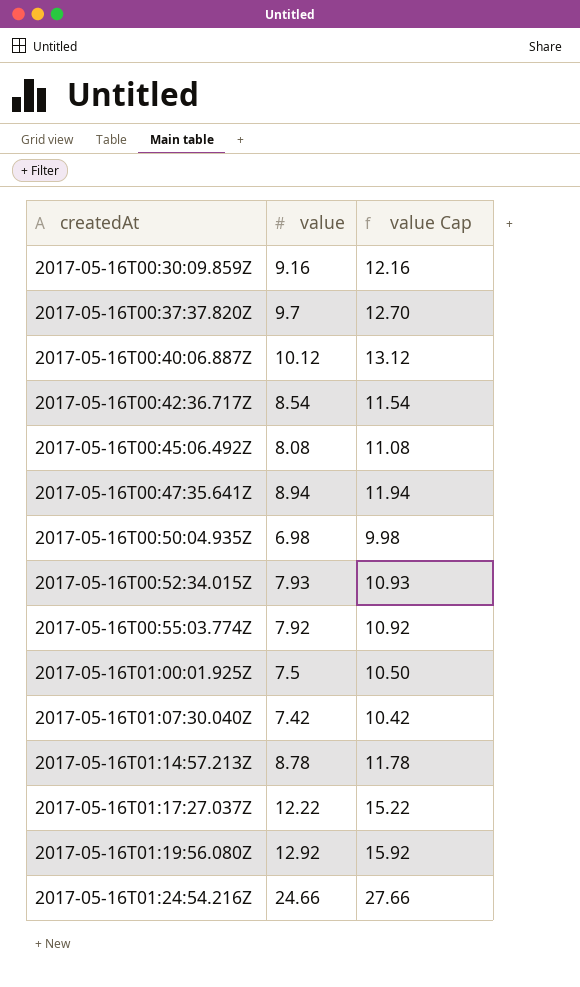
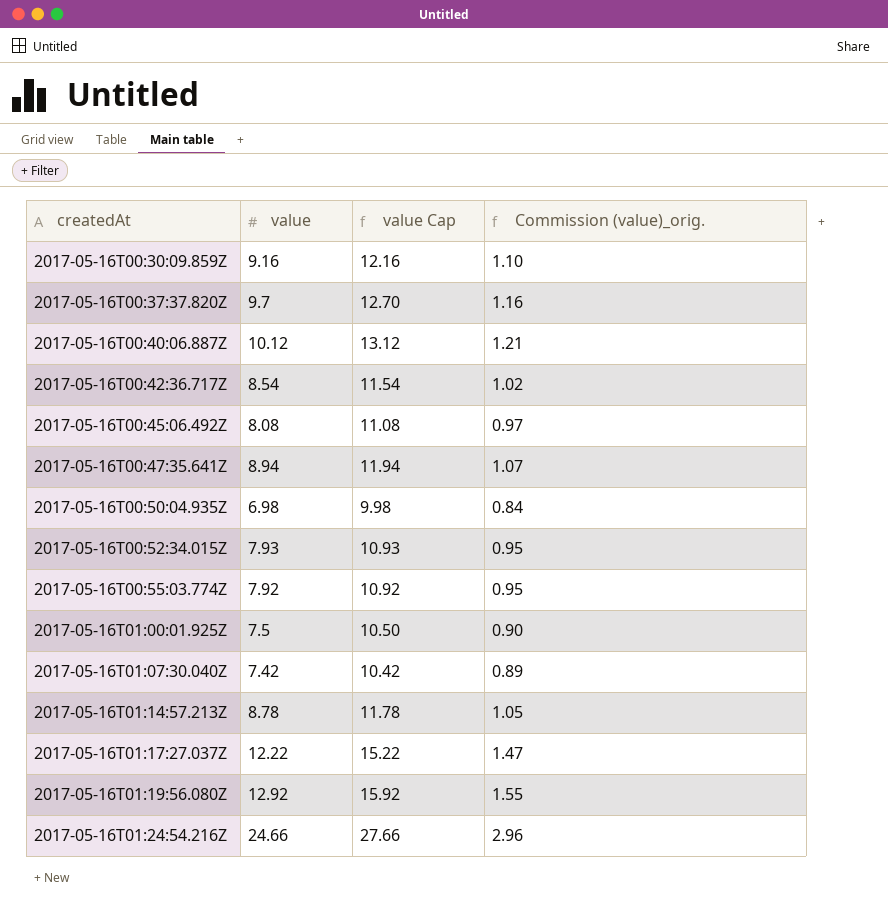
column Commission (value)_orig. | formula: none -> [value] * 0.12

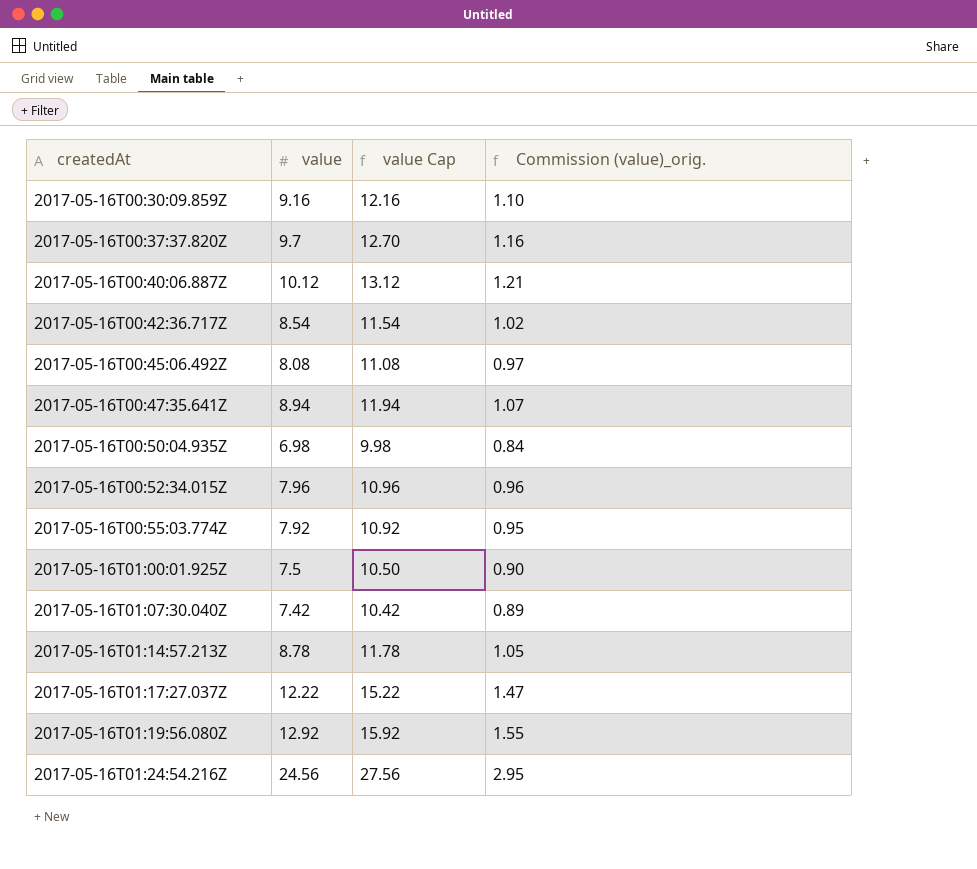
2017-05-16T00:52:34.015Z | value: 7.93 -> 7.96
2017-05-16T00:52:34.015Z | value Cap: 10.93 -> 10.96
2017-05-16T00:52:34.015Z | Commission (value)_orig.: 0.95 -> 0.96
2017-05-16T01:24:54.216Z | value: 24.66 -> 24.56
2017-05-16T01:24:54.216Z | value Cap: 27.66 -> 27.56
2017-05-16T01:24:54.216Z | Commission (value)_orig.: 2.96 -> 2.95

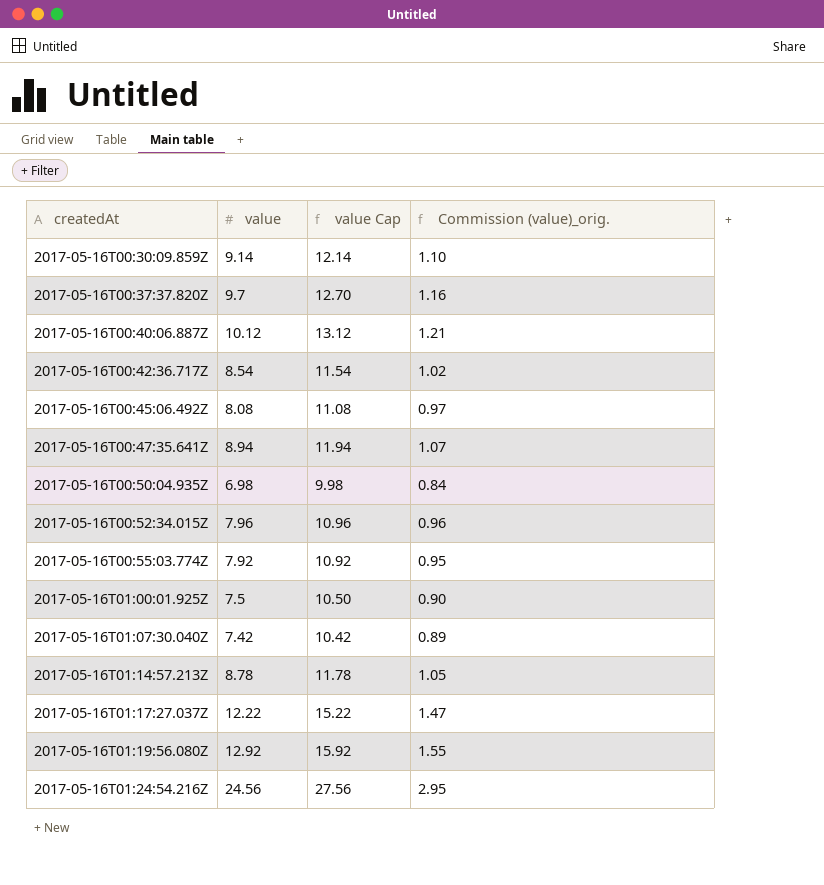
2017-05-16T00:30:09.859Z | value: 9.16 -> 9.14
2017-05-16T00:30:09.859Z | value Cap: 12.16 -> 12.14

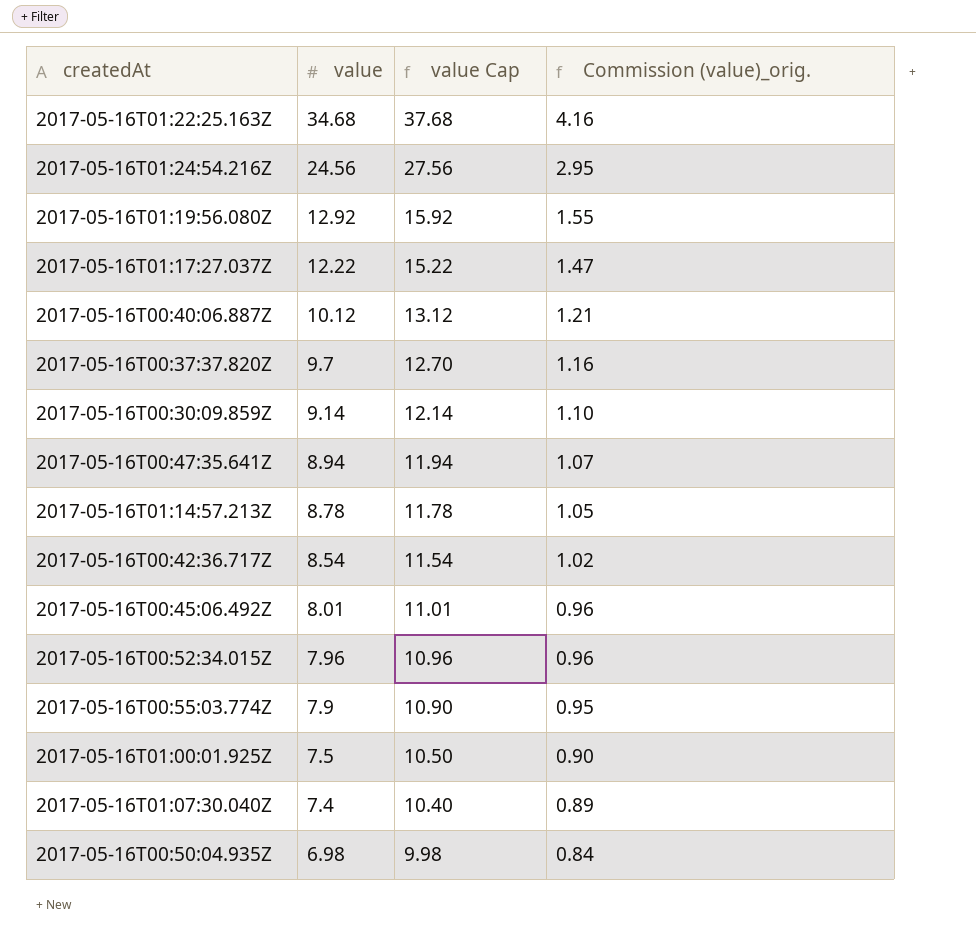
row order: createdAt ascending -> value descending
row 2017-05-16T01:22:25.163Z: none -> 34.68 | 37.68 | 4.16
2017-05-16T00:45:06.492Z | value: 8.08 -> 8.01
2017-05-16T00:45:06.492Z | value Cap: 11.08 -> 11.01
2017-05-16T00:45:06.492Z | Commission (value)_orig.: 0.97 -> 0.96
2017-05-16T00:55:03.774Z | value: 7.92 -> 7.9
2017-05-16T00:55:03.774Z | value Cap: 10.92 -> 10.90
2017-05-16T01:07:30.040Z | value: 7.42 -> 7.4
2017-05-16T01:07:30.040Z | value Cap: 10.42 -> 10.40

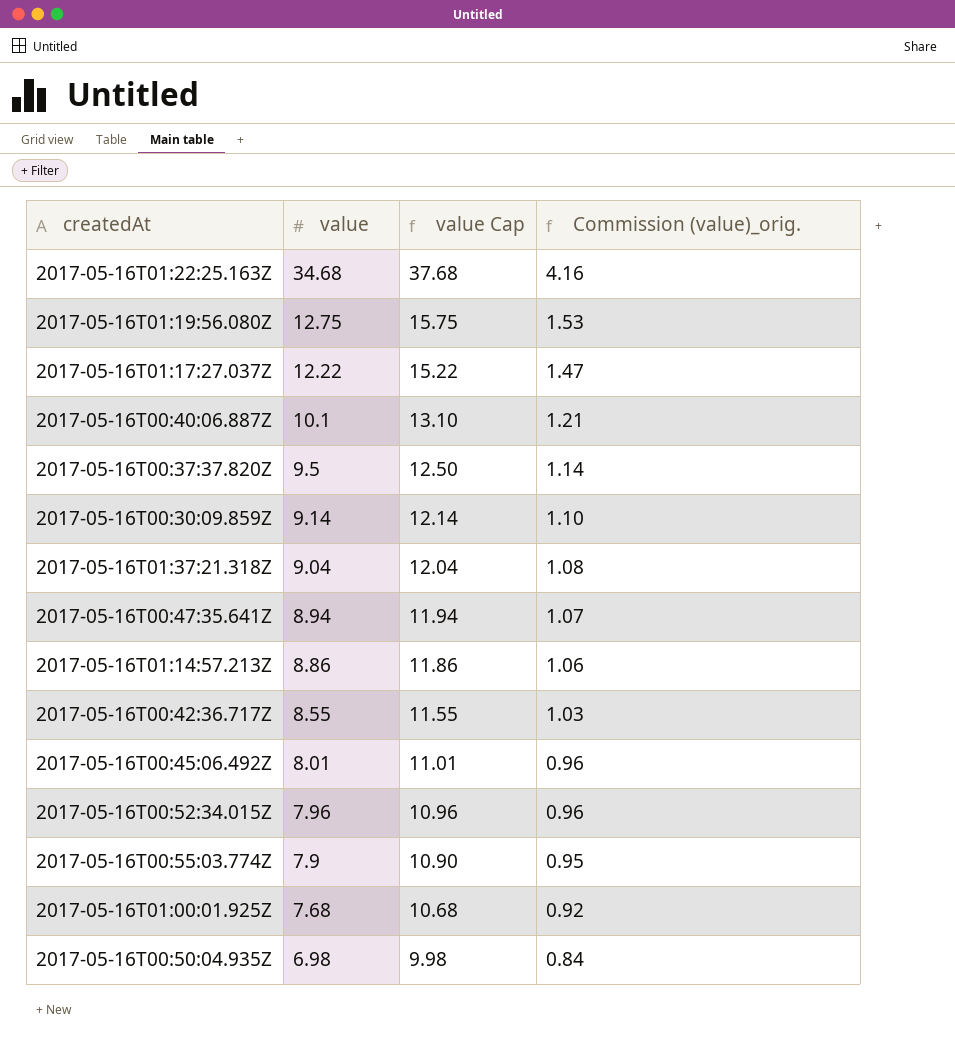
row 2017-05-16T01:24:54.216Z: 24.56 | 27.56 | 2.95 -> none
row 2017-05-16T01:07:30.040Z: 7.4 | 10.40 | 0.89 -> none
2017-05-16T01:19:56.080Z | value: 12.92 -> 12.75
2017-05-16T01:19:56.080Z | value Cap: 15.92 -> 15.75
2017-05-16T01:19:56.080Z | Commission (value)_orig.: 1.55 -> 1.53
2017-05-16T00:40:06.887Z | value: 10.12 -> 10.1
2017-05-16T00:40:06.887Z | value Cap: 13.12 -> 13.10
2017-05-16T00:37:37.820Z | value: 9.7 -> 9.5
2017-05-16T00:37:37.820Z | value Cap: 12.70 -> 12.50
2017-05-16T00:37:37.820Z | Commission (value)_orig.: 1.16 -> 1.14
row 2017-05-16T01:37:21.318Z: none -> 9.04 | 12.04 | 1.08
2017-05-16T01:14:57.213Z | value: 8.78 -> 8.86
2017-05-16T01:14:57.213Z | value Cap: 11.78 -> 11.86
2017-05-16T01:14:57.213Z | Commission (value)_orig.: 1.05 -> 1.06
2017-05-16T00:42:36.717Z | value: 8.54 -> 8.55
2017-05-16T00:42:36.717Z | value Cap: 11.54 -> 11.55
2017-05-16T00:42:36.717Z | Commission (value)_orig.: 1.02 -> 1.03
2017-05-16T01:00:01.925Z | value: 7.5 -> 7.68
2017-05-16T01:00:01.925Z | value Cap: 10.50 -> 10.68
2017-05-16T01:00:01.925Z | Commission (value)_orig.: 0.90 -> 0.92

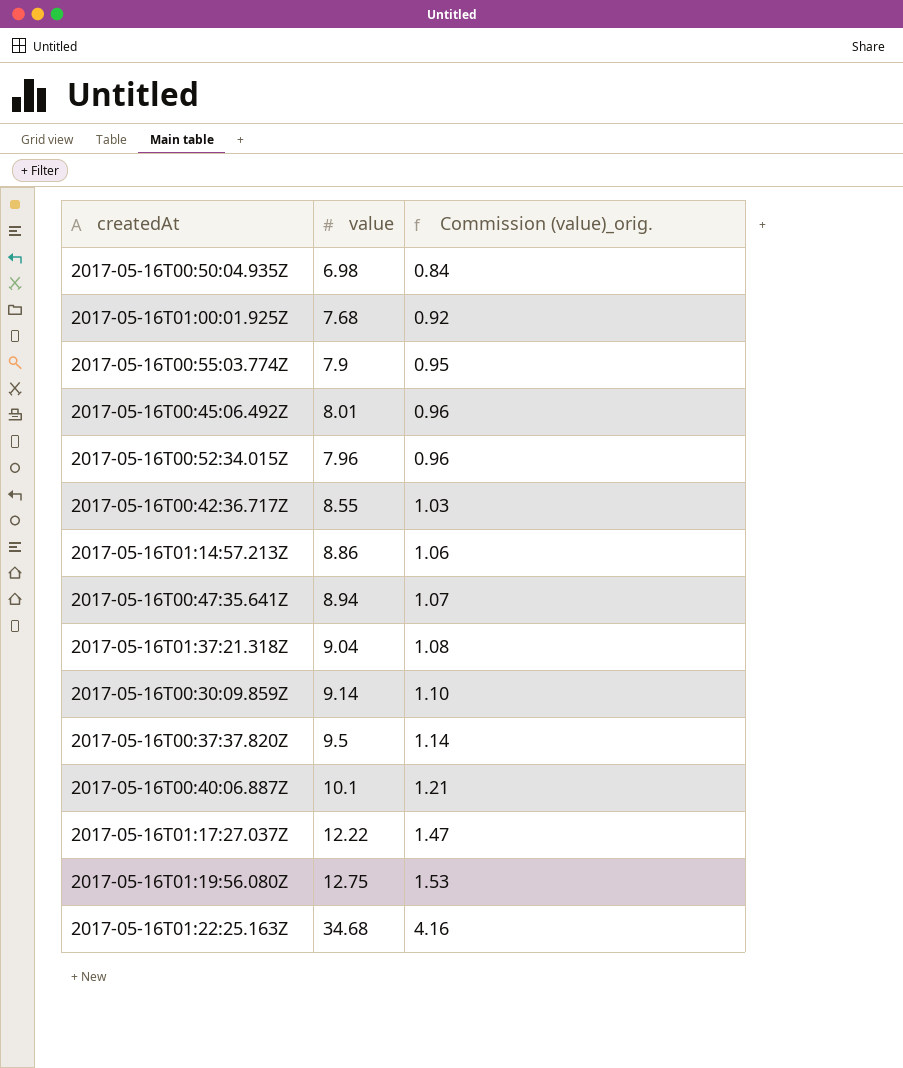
row order: value descending -> Commission (value)_orig. ascending
column value Cap | formula: [value] + 3 -> none

